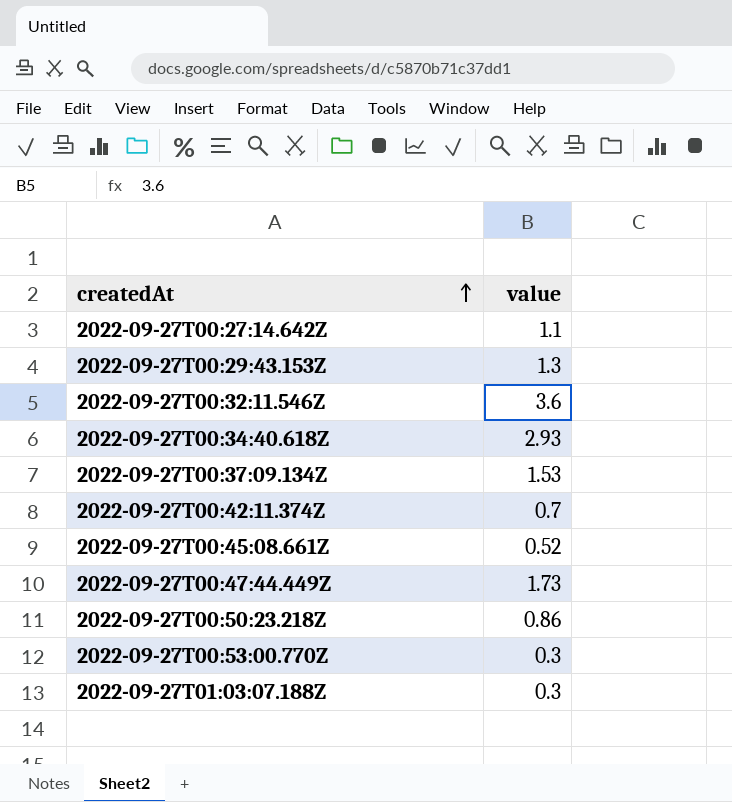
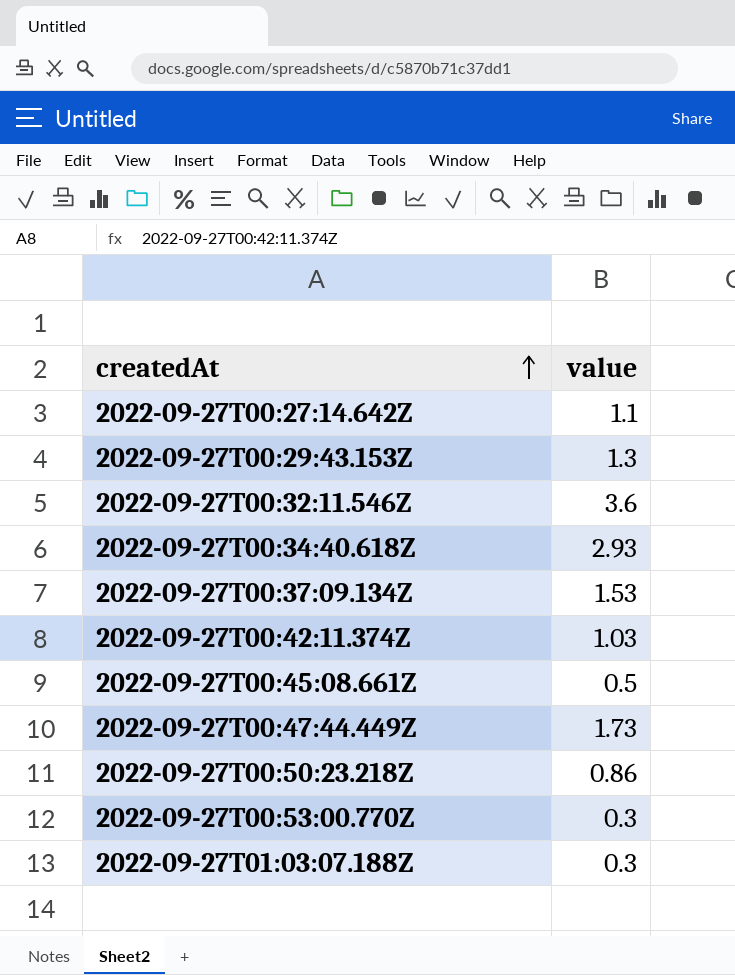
2022-09-27T00:42:11.374Z | value: 0.7 -> 1.03
2022-09-27T00:45:08.661Z | value: 0.52 -> 0.5

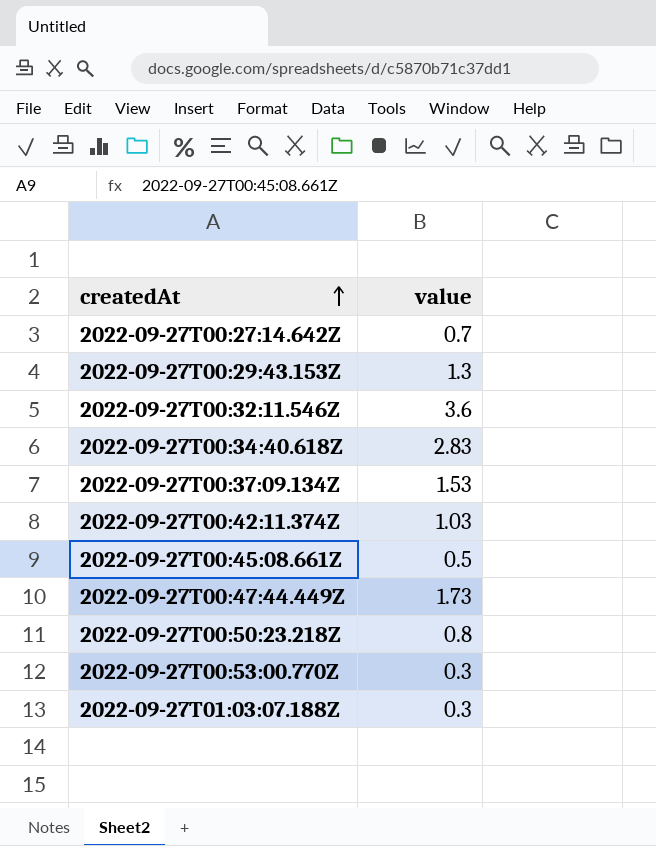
2022-09-27T00:27:14.642Z | value: 1.1 -> 0.7
2022-09-27T00:34:40.618Z | value: 2.93 -> 2.83
2022-09-27T00:50:23.218Z | value: 0.86 -> 0.8

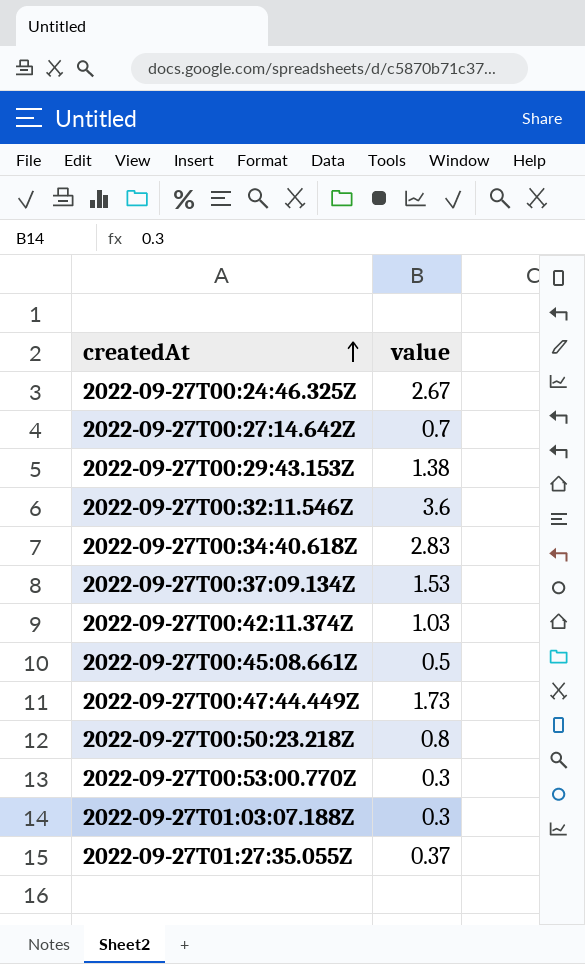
row 2022-09-27T00:24:46.325Z: none -> 2.67
2022-09-27T00:29:43.153Z | value: 1.3 -> 1.38
row 2022-09-27T01:27:35.055Z: none -> 0.37

